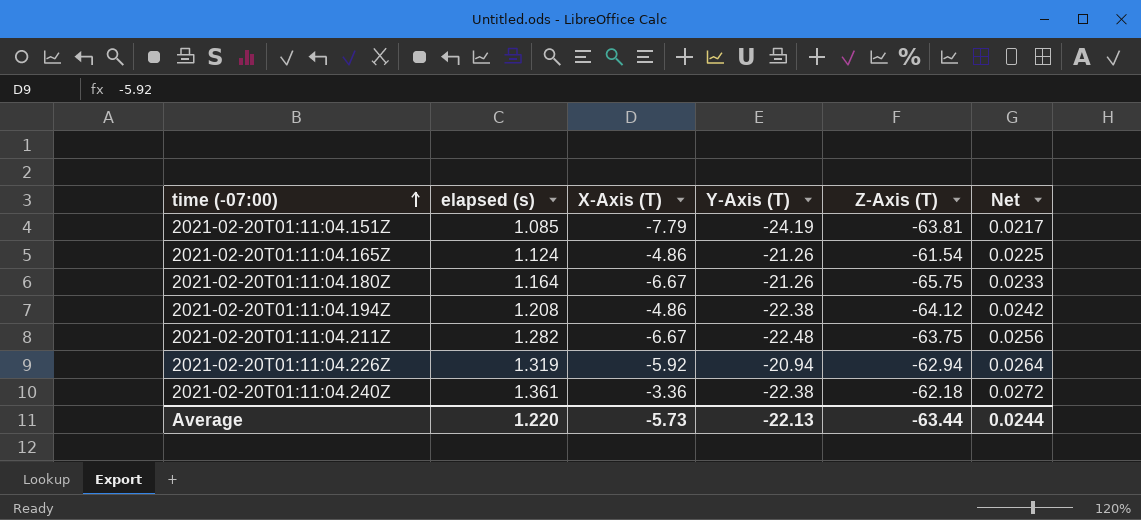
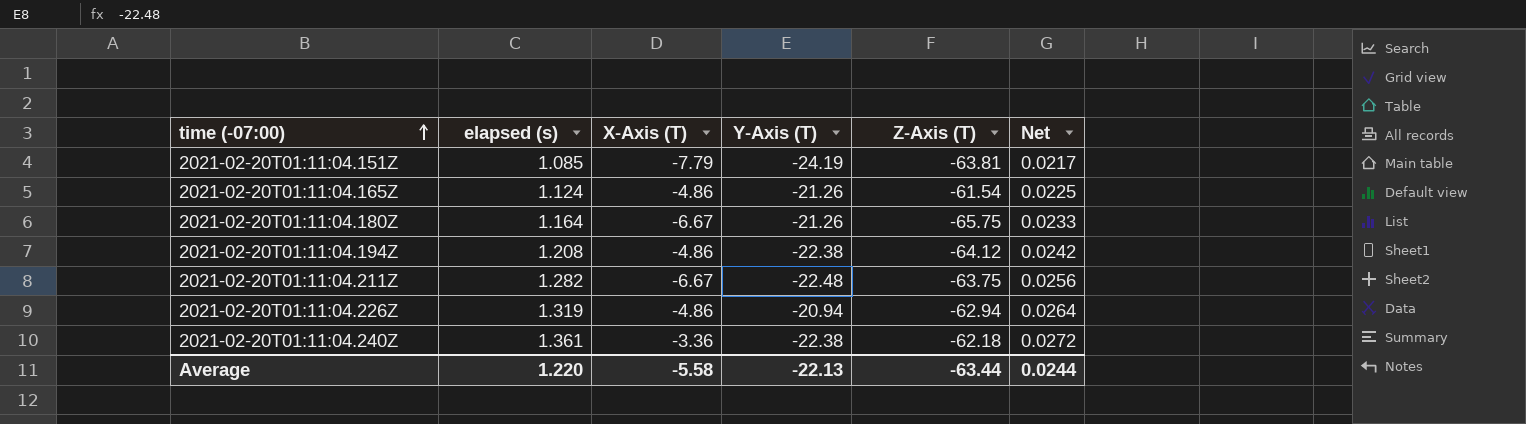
2021-02-20T01:11:04.226Z | X-Axis (T): -5.92 -> -4.86
Average | X-Axis (T): -5.73 -> -5.58

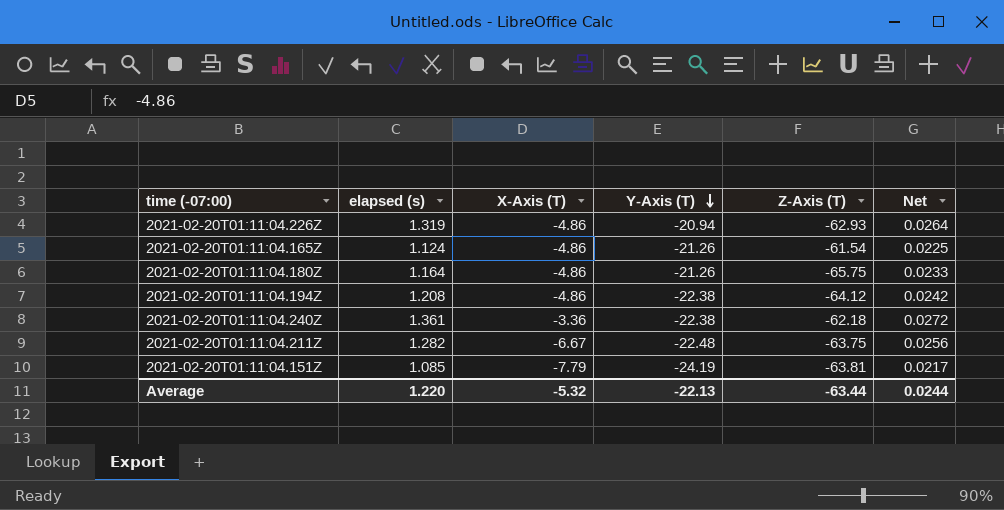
row order: time (-07:00) ascending -> Y-Axis (T) descending
2021-02-20T01:11:04.226Z | Z-Axis (T): -62.94 -> -62.93
2021-02-20T01:11:04.180Z | X-Axis (T): -6.67 -> -4.86
Average | X-Axis (T): -5.58 -> -5.32

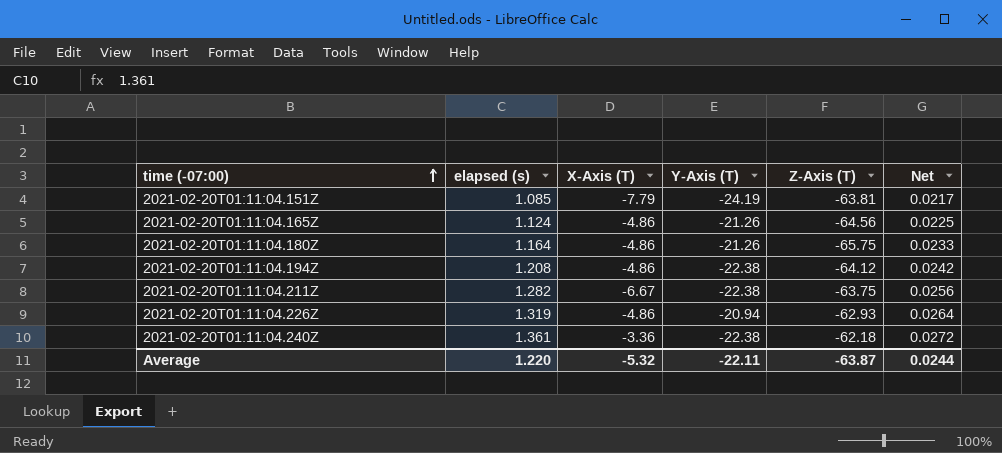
row order: Y-Axis (T) descending -> time (-07:00) ascending
2021-02-20T01:11:04.165Z | Z-Axis (T): -61.54 -> -64.56
2021-02-20T01:11:04.211Z | Y-Axis (T): -22.48 -> -22.38
Average | Y-Axis (T): -22.13 -> -22.11
Average | Z-Axis (T): -63.44 -> -63.87

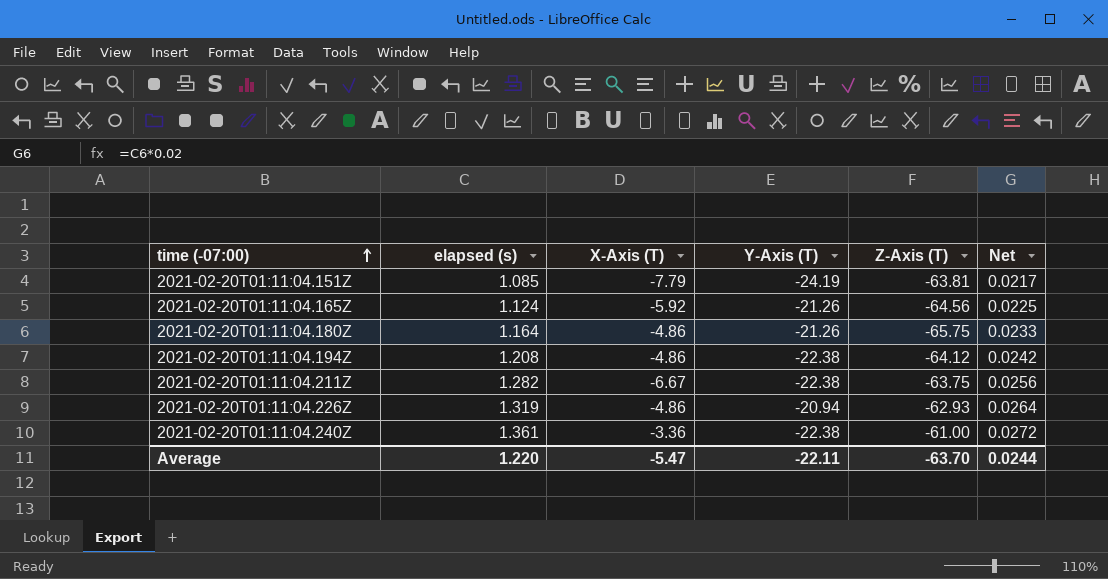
2021-02-20T01:11:04.165Z | X-Axis (T): -4.86 -> -5.92
2021-02-20T01:11:04.240Z | Z-Axis (T): -62.18 -> -61.00
Average | X-Axis (T): -5.32 -> -5.47
Average | Z-Axis (T): -63.87 -> -63.70

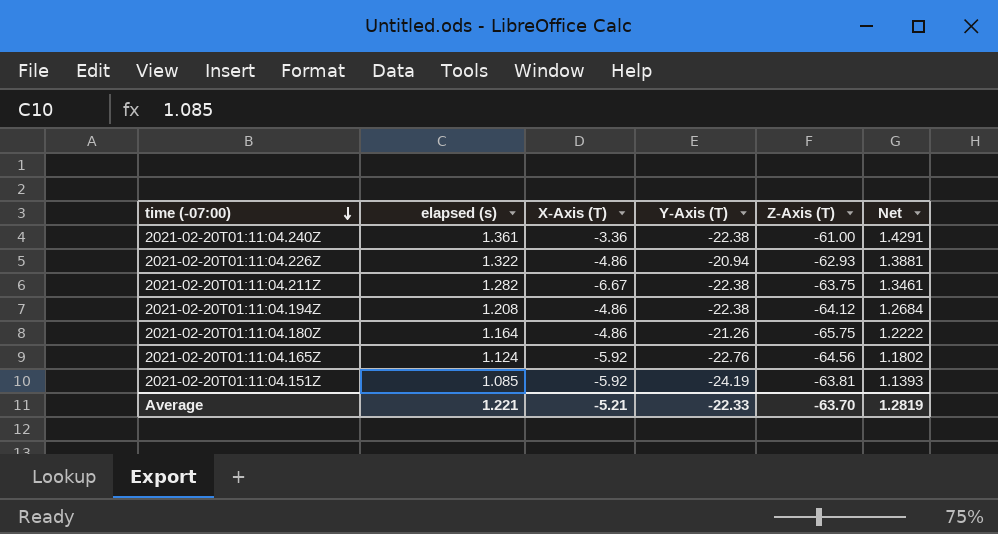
row order: time (-07:00) ascending -> time (-07:00) descending
column Net | formula: [elapsed (s)] * 0.02 -> [elapsed (s)] * 1.05
2021-02-20T01:11:04.226Z | elapsed (s): 1.319 -> 1.322
2021-02-20T01:11:04.165Z | Y-Axis (T): -21.26 -> -22.76
2021-02-20T01:11:04.151Z | X-Axis (T): -7.79 -> -5.92
Average | elapsed (s): 1.220 -> 1.221
Average | X-Axis (T): -5.47 -> -5.21
Average | Y-Axis (T): -22.11 -> -22.33
Average | Net: 0.0244 -> 1.2819

